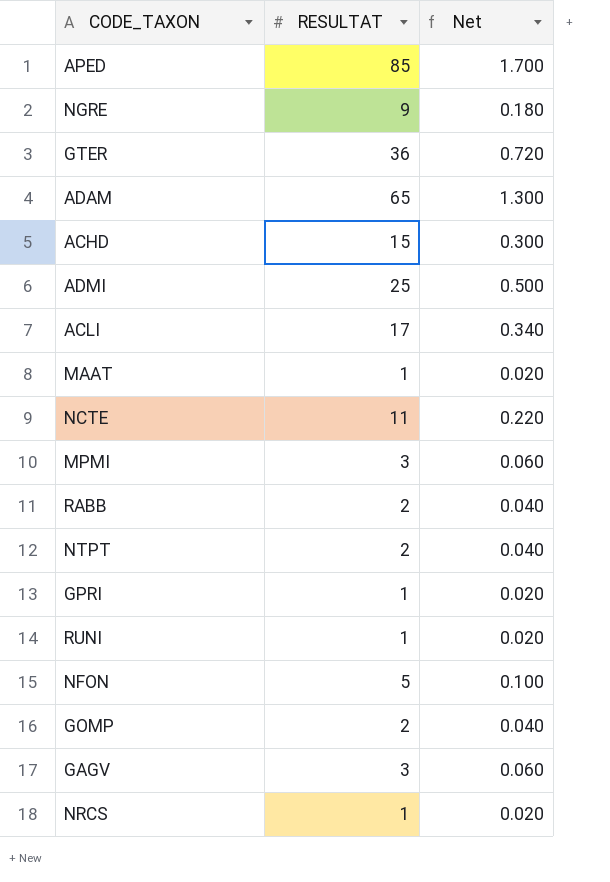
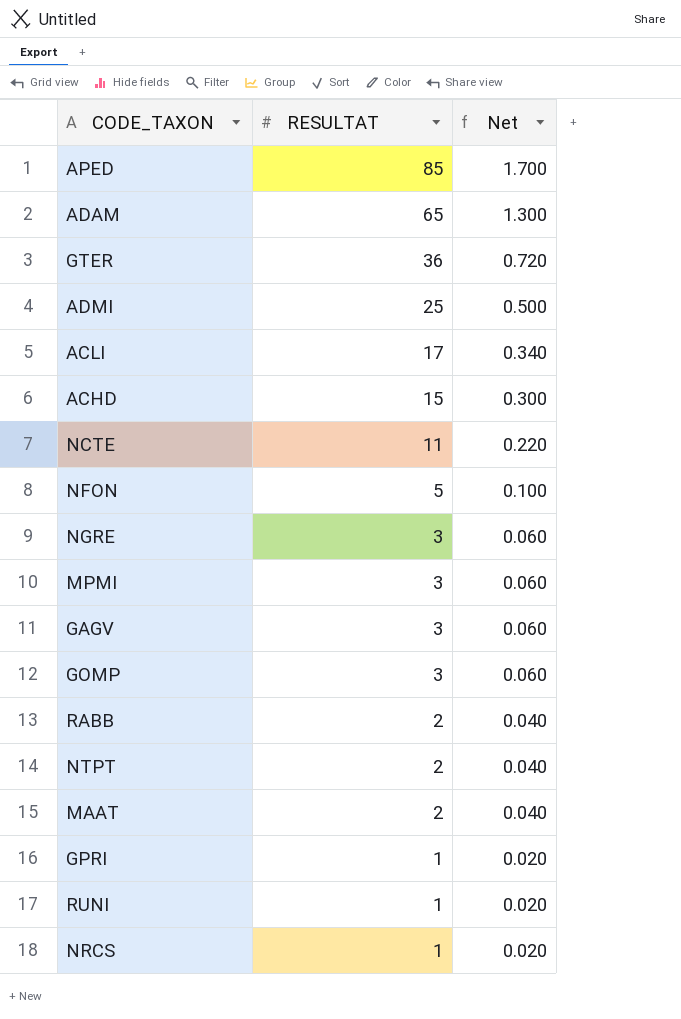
row order: none -> RESULTAT descending
NGRE | RESULTAT: 9 -> 3
NGRE | Net: 0.180 -> 0.060
GOMP | RESULTAT: 2 -> 3
GOMP | Net: 0.040 -> 0.060
MAAT | RESULTAT: 1 -> 2
MAAT | Net: 0.020 -> 0.040

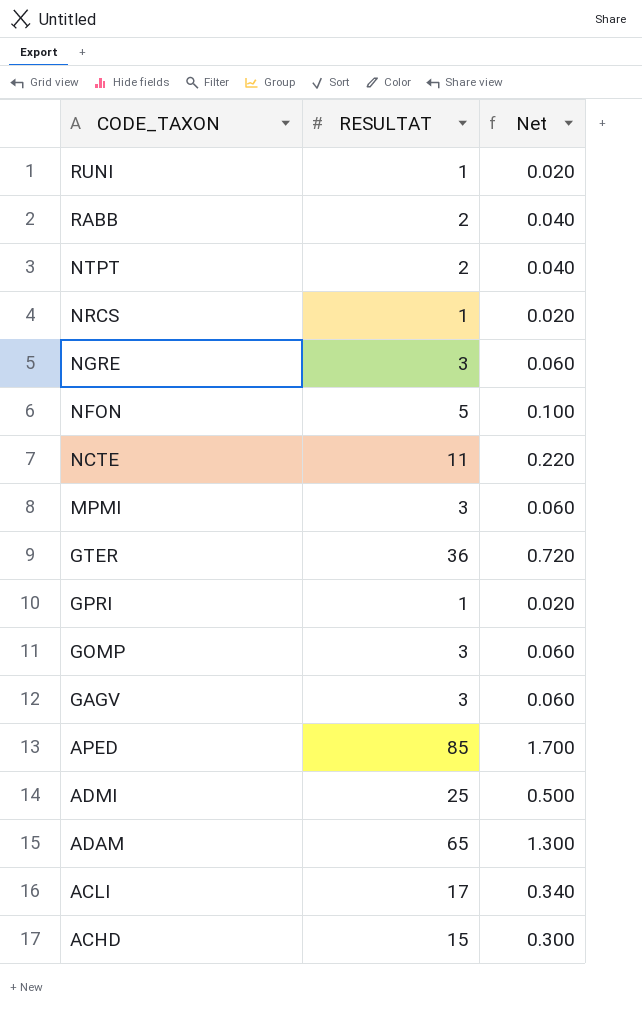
row order: RESULTAT descending -> CODE_TAXON descending
row MAAT: 2 | 0.040 -> none

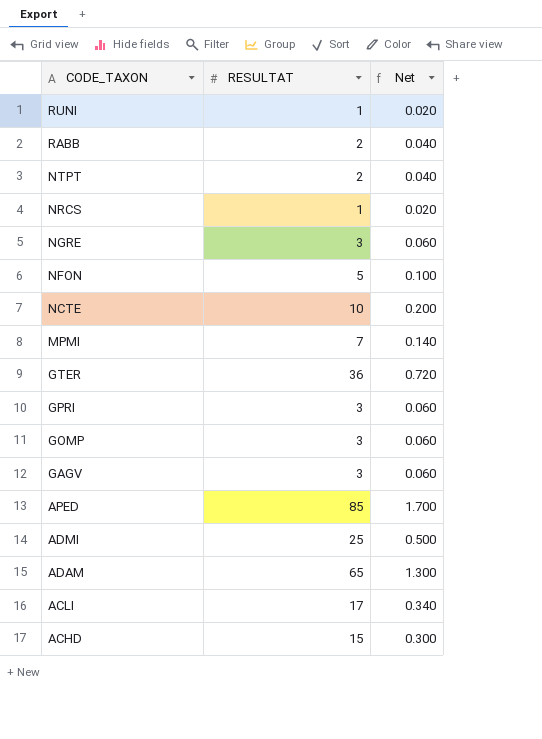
NCTE | RESULTAT: 11 -> 10
NCTE | Net: 0.220 -> 0.200
MPMI | RESULTAT: 3 -> 7
MPMI | Net: 0.060 -> 0.140
GPRI | RESULTAT: 1 -> 3
GPRI | Net: 0.020 -> 0.060

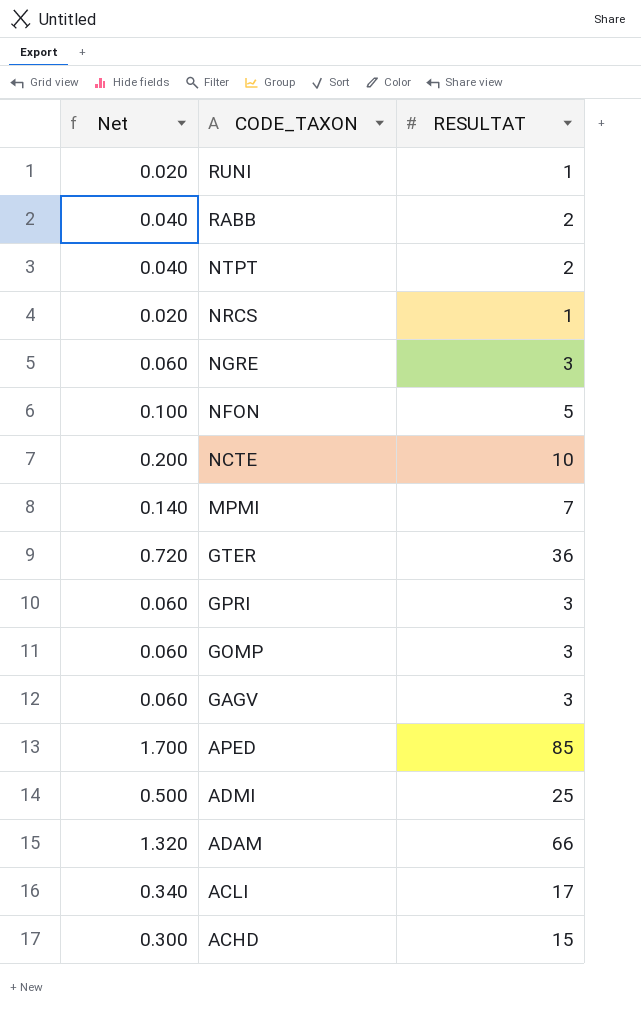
column Net | position: 3 -> 1
ADAM | Net: 1.300 -> 1.320
ADAM | RESULTAT: 65 -> 66

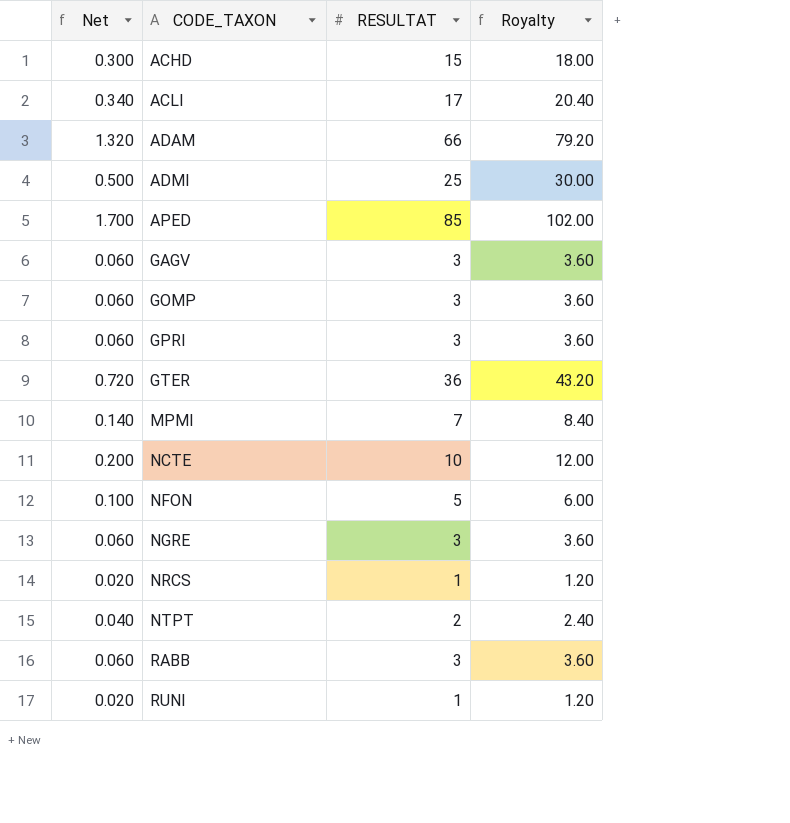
row order: CODE_TAXON descending -> CODE_TAXON ascending
column Royalty | formula: none -> [RESULTAT] * 1.2
RABB | Net: 0.040 -> 0.060
RABB | RESULTAT: 2 -> 3

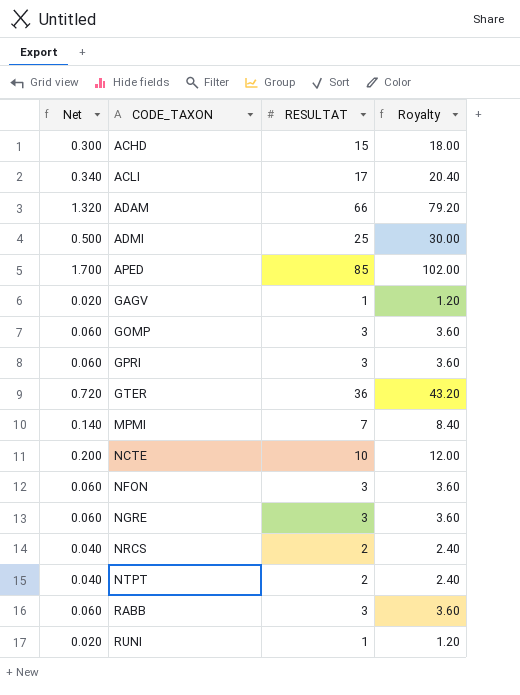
GAGV | Net: 0.060 -> 0.020
GAGV | RESULTAT: 3 -> 1
GAGV | Royalty: 3.60 -> 1.20
NFON | Net: 0.100 -> 0.060
NFON | RESULTAT: 5 -> 3
NFON | Royalty: 6.00 -> 3.60
NRCS | Net: 0.020 -> 0.040
NRCS | RESULTAT: 1 -> 2
NRCS | Royalty: 1.20 -> 2.40

